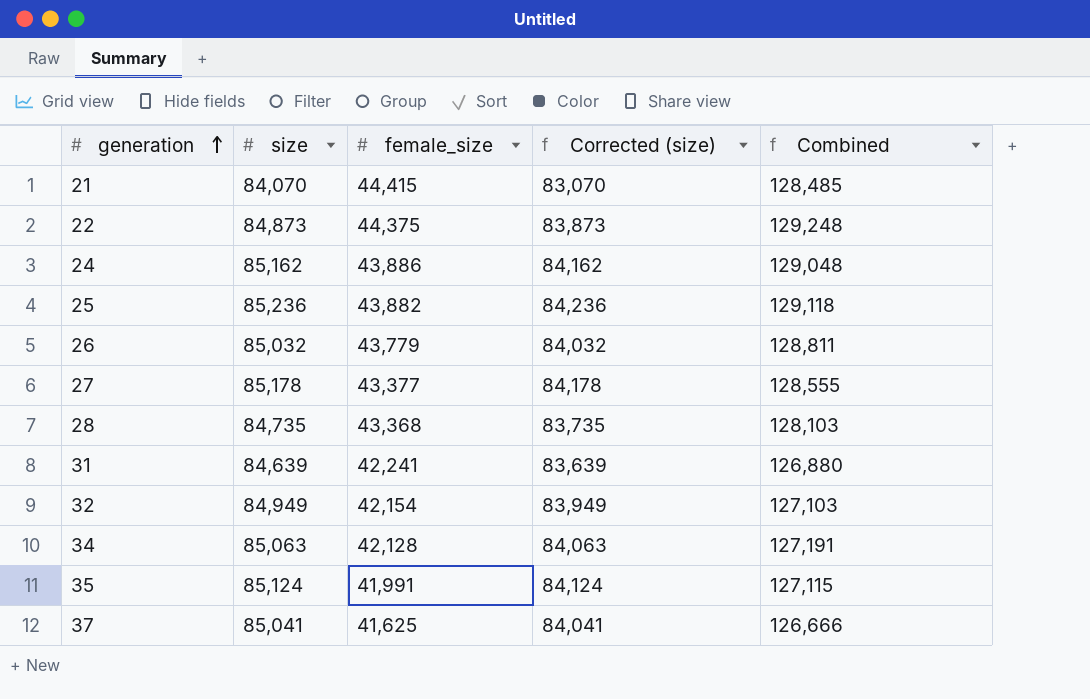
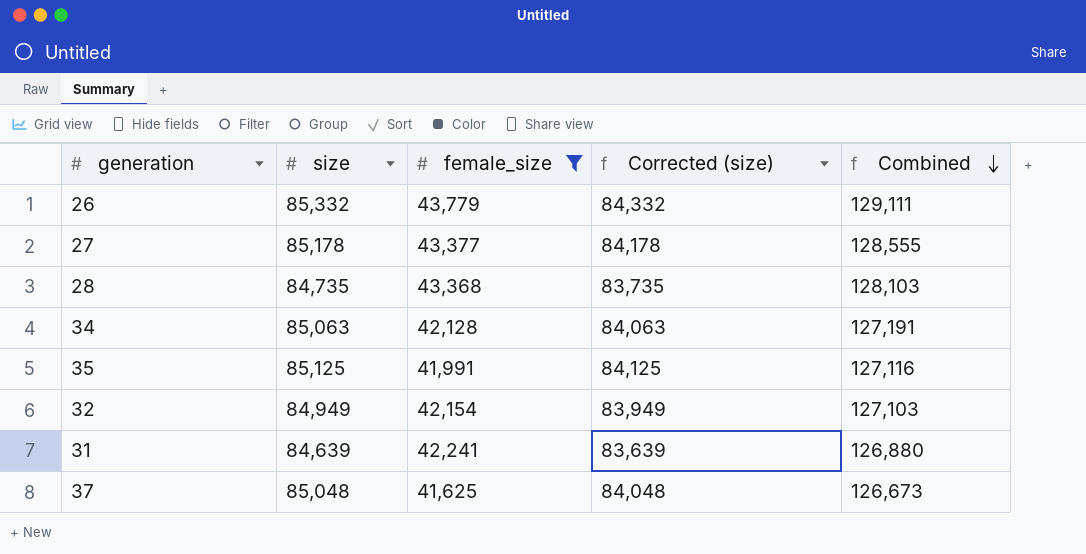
filter: none -> female_size <= 43,779
row order: generation ascending -> Combined descending
26 | size: 85,032 -> 85,332
26 | Corrected (size): 84,032 -> 84,332
26 | Combined: 128,811 -> 129,111
35 | size: 85,124 -> 85,125
35 | Corrected (size): 84,124 -> 84,125
35 | Combined: 127,115 -> 127,116
37 | size: 85,041 -> 85,048
37 | Corrected (size): 84,041 -> 84,048
37 | Combined: 126,666 -> 126,673

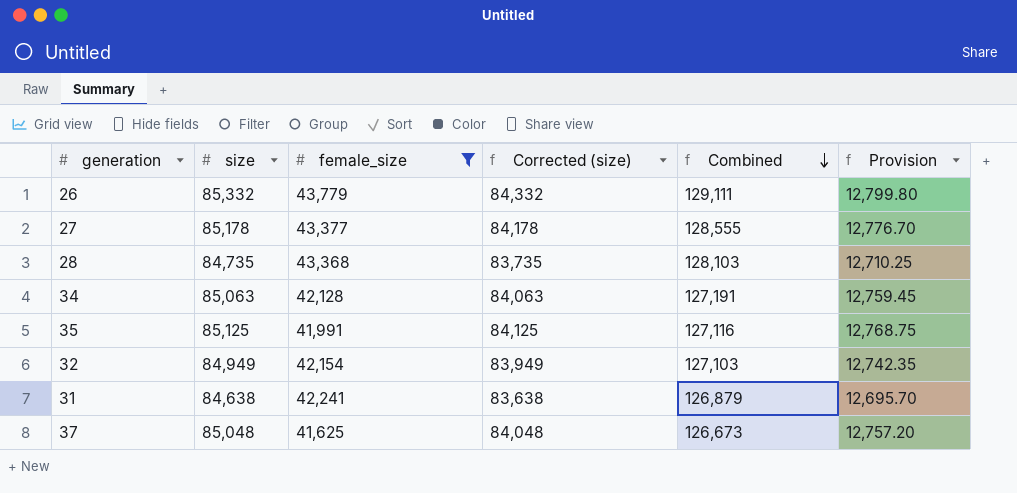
column Provision | formula: none -> [size] * 0.15
31 | size: 84,639 -> 84,638
31 | Corrected (size): 83,639 -> 83,638
31 | Combined: 126,880 -> 126,879

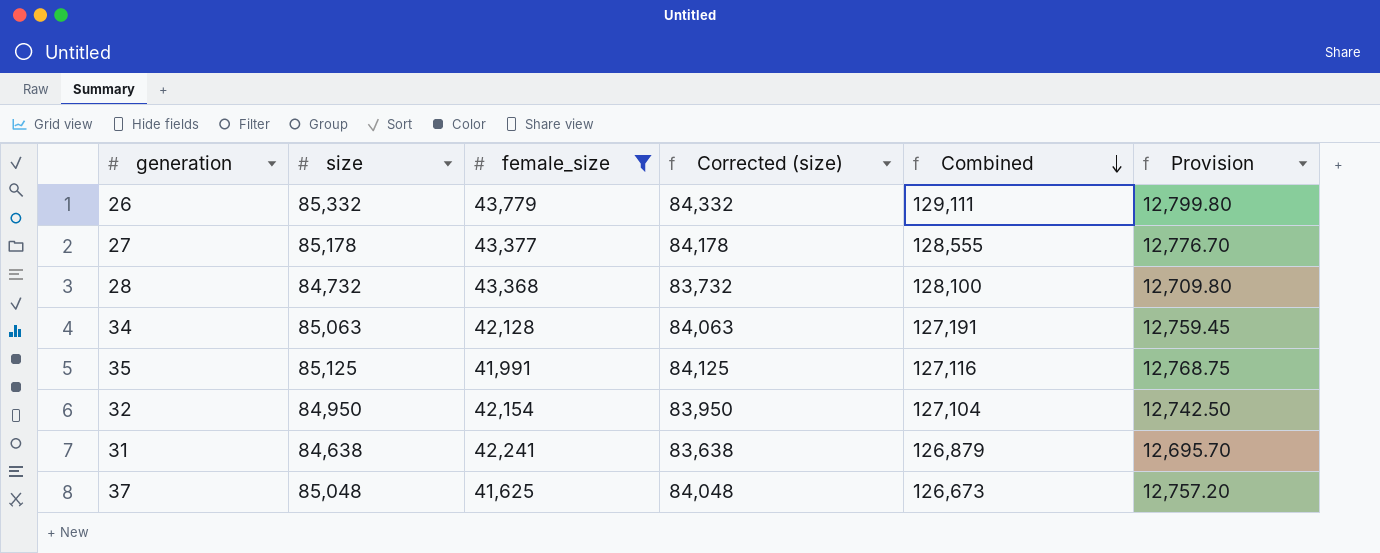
28 | size: 84,735 -> 84,732
28 | Corrected (size): 83,735 -> 83,732
28 | Combined: 128,103 -> 128,100
28 | Provision: 12,710.25 -> 12,709.80
32 | size: 84,949 -> 84,950
32 | Corrected (size): 83,949 -> 83,950
32 | Combined: 127,103 -> 127,104
32 | Provision: 12,742.35 -> 12,742.50

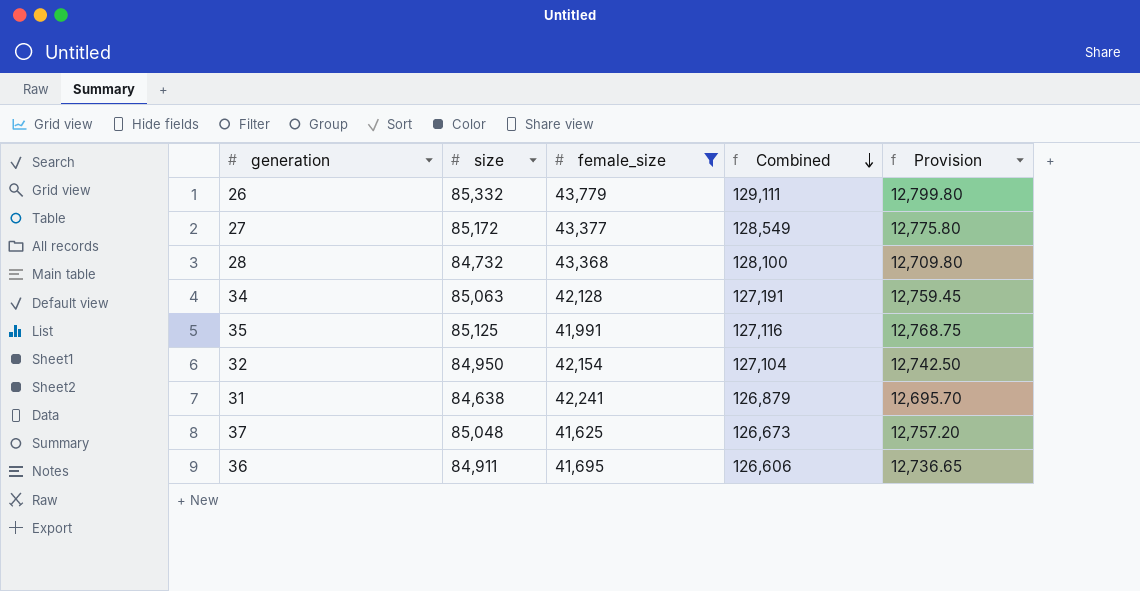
column Corrected (size) | formula: [size] - 1000 -> none
27 | size: 85,178 -> 85,172
27 | Combined: 128,555 -> 128,549
27 | Provision: 12,776.70 -> 12,775.80
row 36: none -> 84,911 | 41,695 | 126,606 | 12,736.65

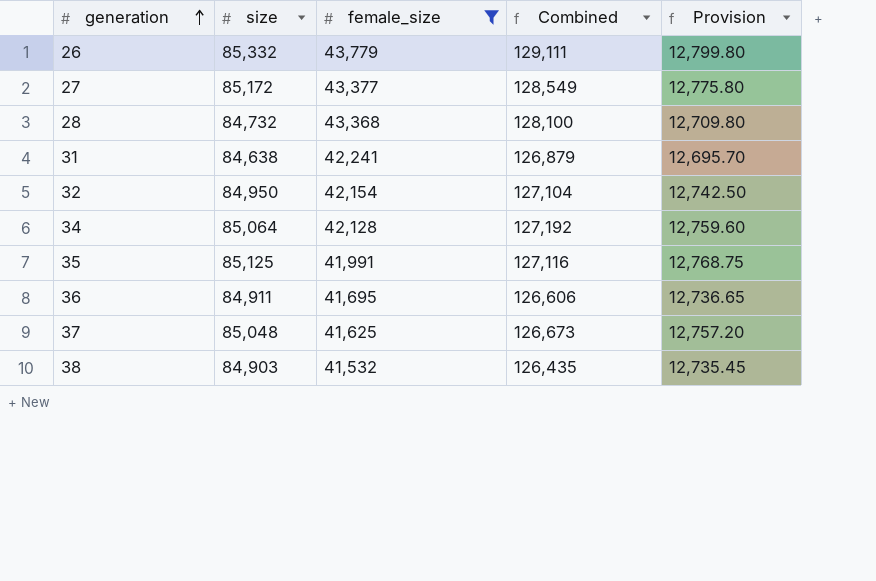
row order: Combined descending -> generation ascending
34 | size: 85,063 -> 85,064
34 | Combined: 127,191 -> 127,192
34 | Provision: 12,759.45 -> 12,759.60
row 38: none -> 84,903 | 41,532 | 126,435 | 12,735.45

